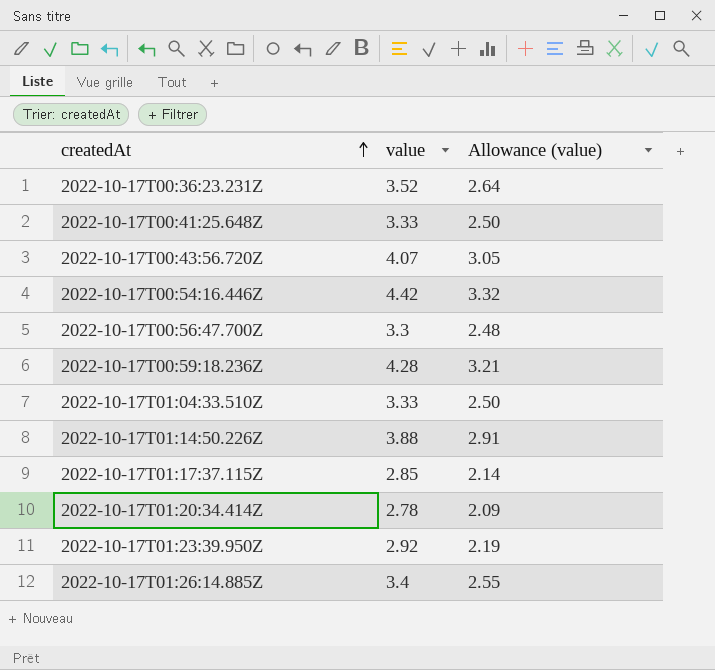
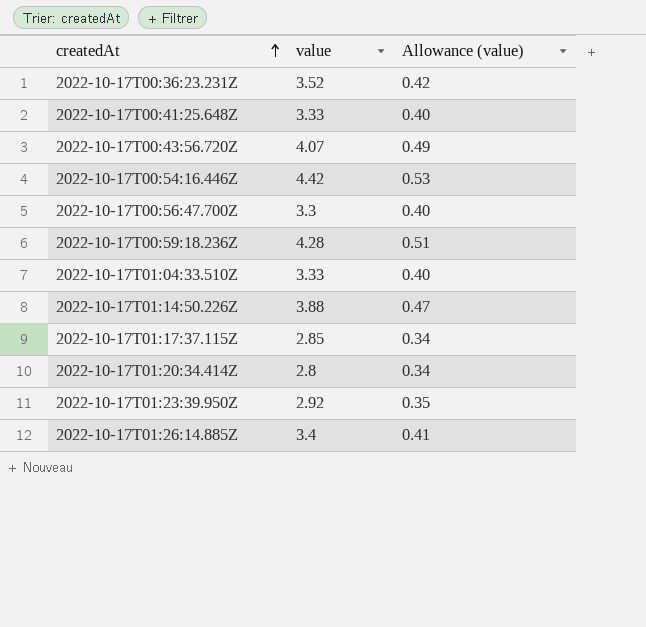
column Allowance (value) | formula: [value] * 0.75 -> [value] * 0.12
2022-10-17T01:20:34.414Z | value: 2.78 -> 2.8

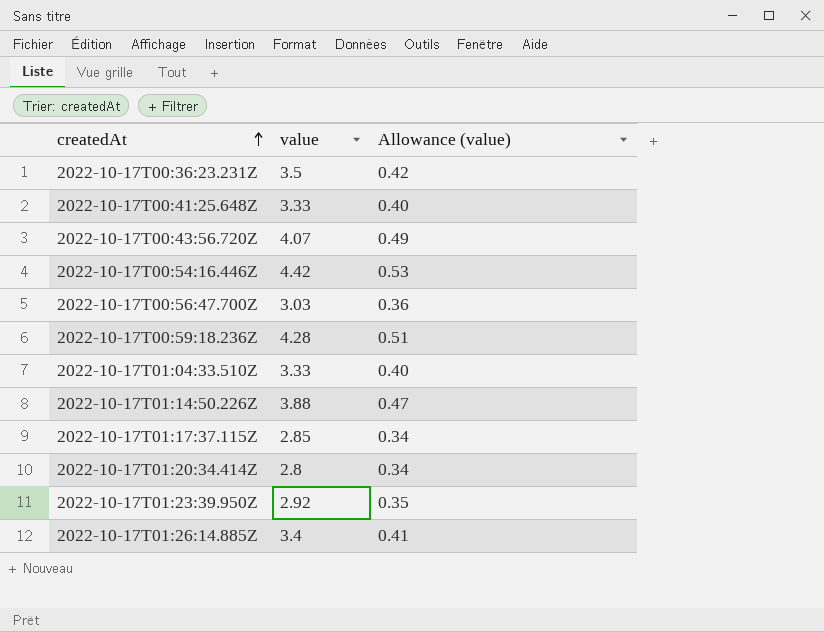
2022-10-17T00:36:23.231Z | value: 3.52 -> 3.5
2022-10-17T00:56:47.700Z | value: 3.3 -> 3.03
2022-10-17T00:56:47.700Z | Allowance (value): 0.40 -> 0.36

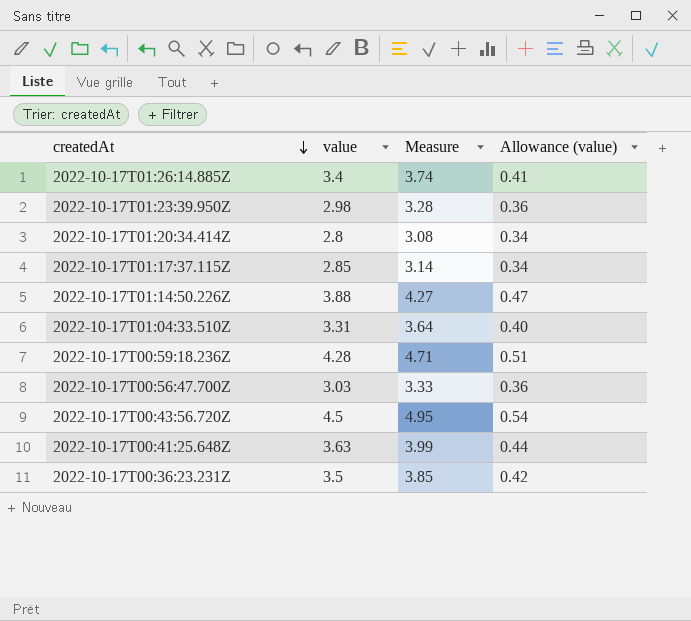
row order: createdAt ascending -> createdAt descending
column Measure | formula: none -> [value] * 1.1
row 2022-10-17T00:54:16.446Z: 4.42 | 0.53 -> none
2022-10-17T01:23:39.950Z | value: 2.92 -> 2.98
2022-10-17T01:23:39.950Z | Allowance (value): 0.35 -> 0.36
2022-10-17T01:04:33.510Z | value: 3.33 -> 3.31
2022-10-17T00:43:56.720Z | value: 4.07 -> 4.5
2022-10-17T00:43:56.720Z | Allowance (value): 0.49 -> 0.54
2022-10-17T00:41:25.648Z | value: 3.33 -> 3.63
2022-10-17T00:41:25.648Z | Allowance (value): 0.40 -> 0.44

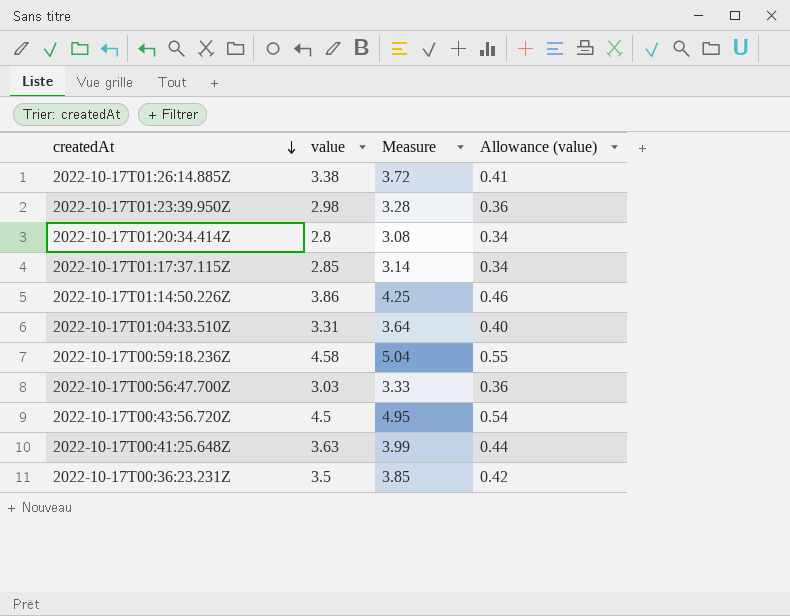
2022-10-17T01:26:14.885Z | value: 3.4 -> 3.38
2022-10-17T01:26:14.885Z | Measure: 3.74 -> 3.72
2022-10-17T01:14:50.226Z | value: 3.88 -> 3.86
2022-10-17T01:14:50.226Z | Measure: 4.27 -> 4.25
2022-10-17T01:14:50.226Z | Allowance (value): 0.47 -> 0.46
2022-10-17T00:59:18.236Z | value: 4.28 -> 4.58
2022-10-17T00:59:18.236Z | Measure: 4.71 -> 5.04
2022-10-17T00:59:18.236Z | Allowance (value): 0.51 -> 0.55

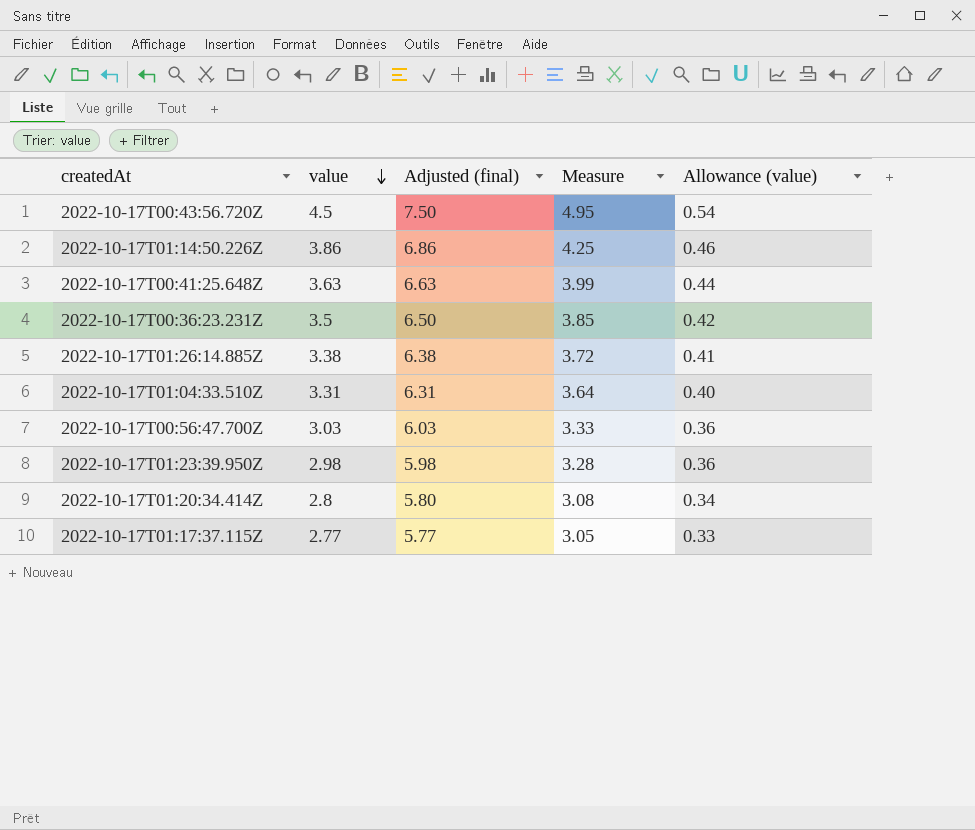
row order: createdAt descending -> value descending
column Adjusted (final) | formula: none -> [value] + 3
row 2022-10-17T00:59:18.236Z: 4.58 | 5.04 | 0.55 -> none
2022-10-17T01:17:37.115Z | value: 2.85 -> 2.77
2022-10-17T01:17:37.115Z | Measure: 3.14 -> 3.05
2022-10-17T01:17:37.115Z | Allowance (value): 0.34 -> 0.33

